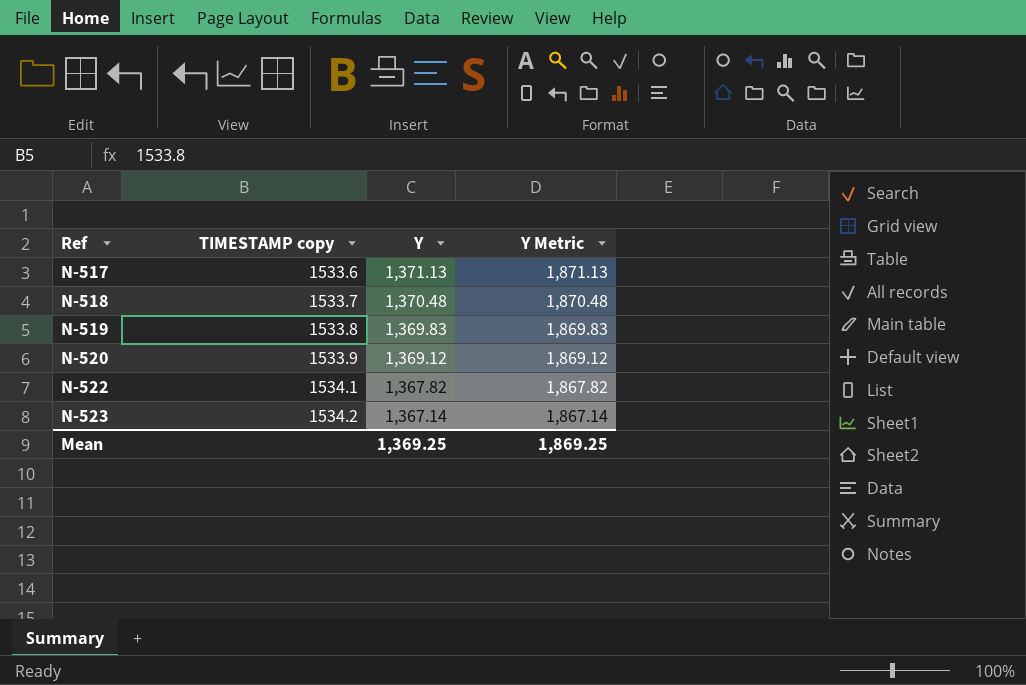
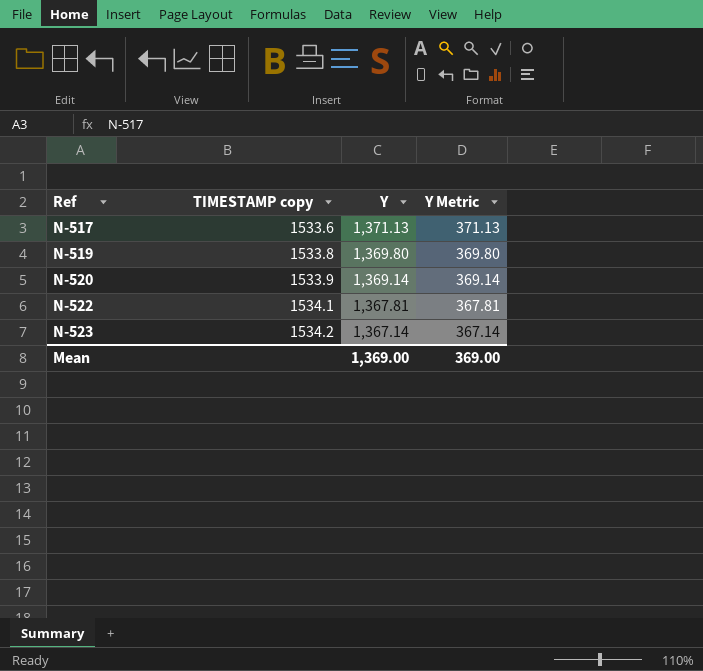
column Y Metric | formula: [Y] + 500 -> [Y] - 1000
row N-518: 1533.7 | 1,370.48 | 1,870.48 -> none
N-519 | Y: 1,369.83 -> 1,369.80
N-520 | Y: 1,369.12 -> 1,369.14
N-522 | Y: 1,367.82 -> 1,367.81
Mean | Y: 1,369.25 -> 1,369.00
Mean | Y Metric: 1,869.25 -> 369.00

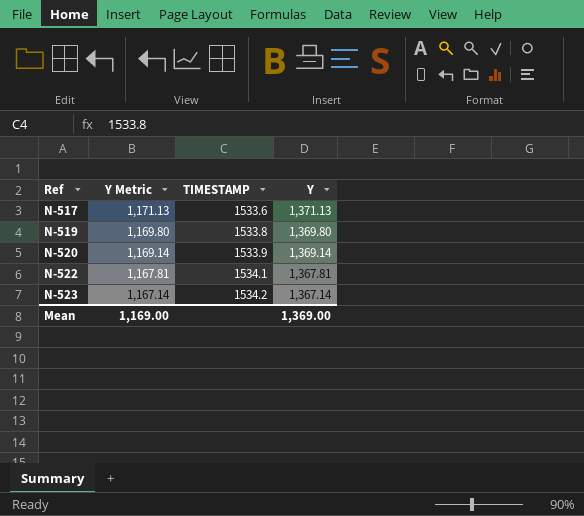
column Y Metric | formula: [Y] - 1000 -> [Y] - 200
column Y Metric | position: 4 -> 2
column name: TIMESTAMP copy -> TIMESTAMP
Mean | Y Metric: 369.00 -> 1,169.00

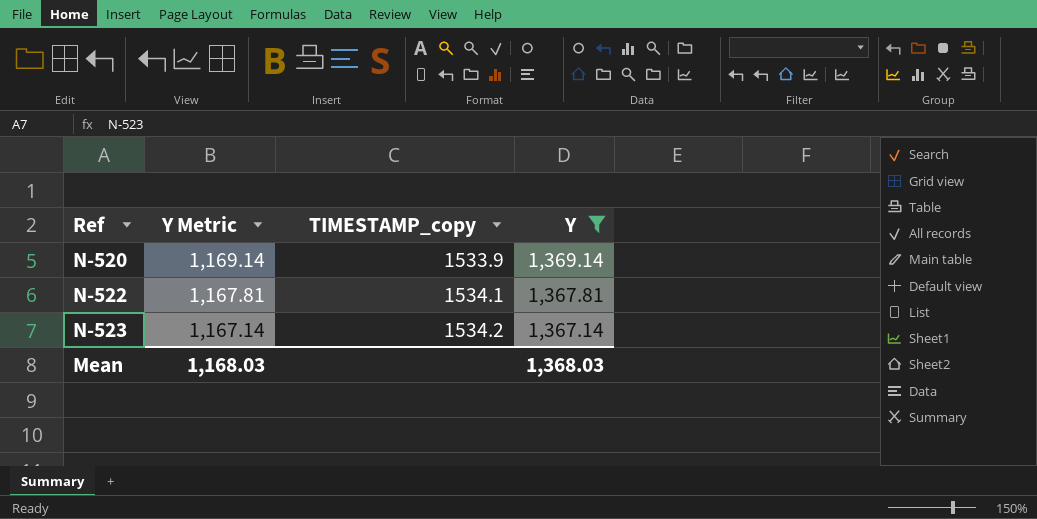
filter: none -> Y <= 1,369.14
column name: TIMESTAMP -> TIMESTAMP_copy
Mean | Y Metric: 1,169.00 -> 1,168.03
Mean | Y: 1,369.00 -> 1,368.03

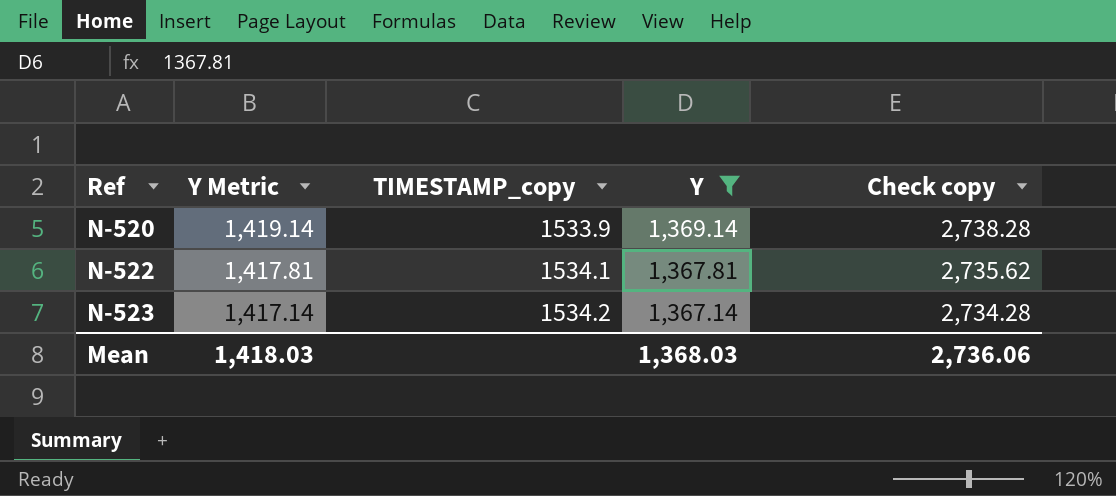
column Y Metric | formula: [Y] - 200 -> [Y] + 50
column Check copy | formula: none -> [Y] * 2
Mean | Y Metric: 1,168.03 -> 1,418.03

